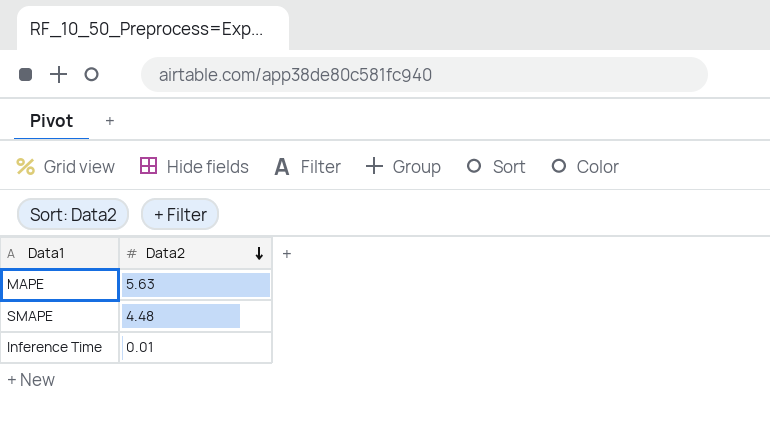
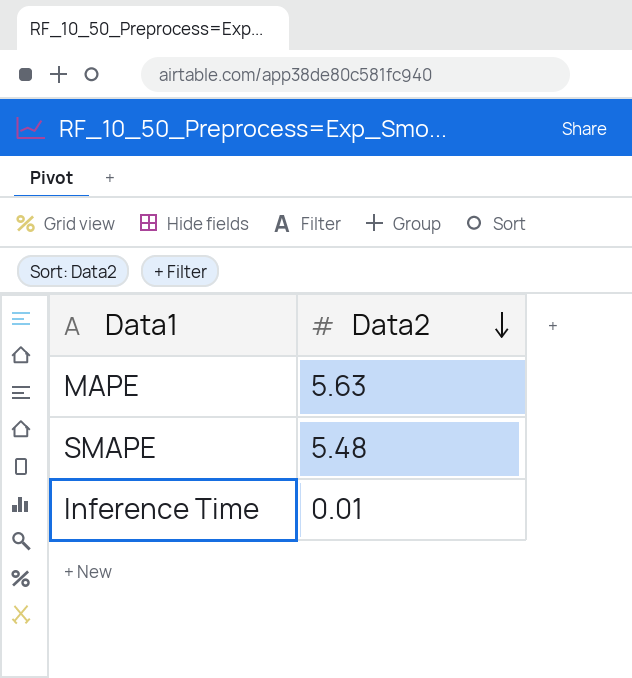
SMAPE | Data2: 4.48 -> 5.48

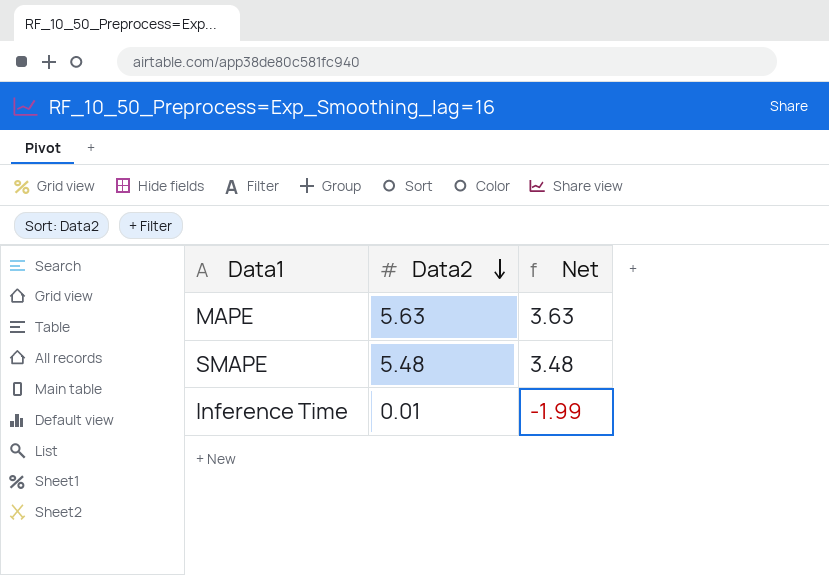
column Net | formula: none -> [Data2] - 2

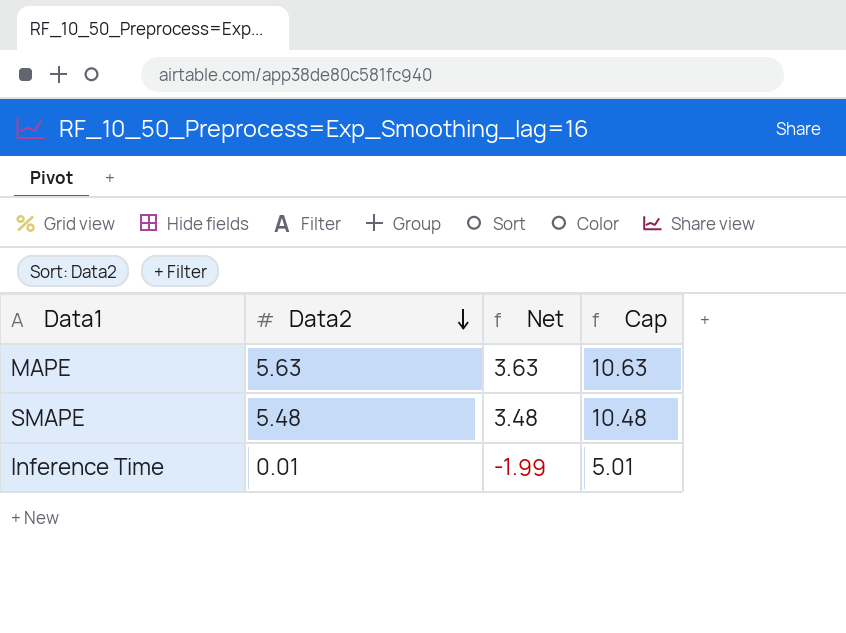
column Cap | formula: none -> [Data2] + 5

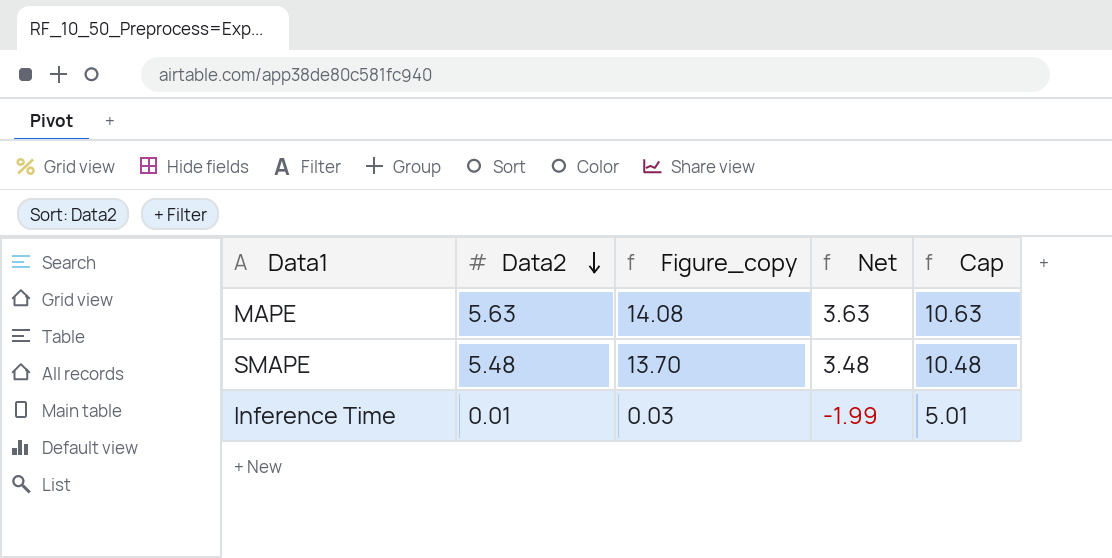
column Figure_copy | formula: none -> [Data2] * 2.5

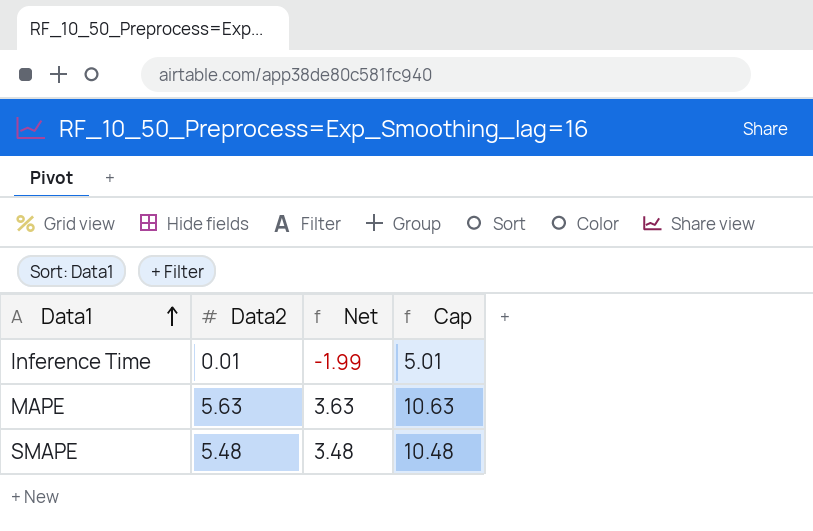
row order: Data2 descending -> Data1 ascending
column Figure_copy | formula: [Data2] * 2.5 -> none

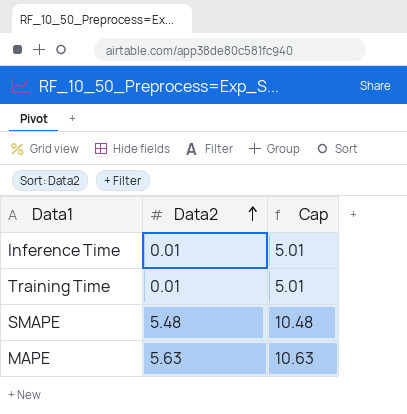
row order: Data1 ascending -> Data2 ascending
column Net | formula: [Data2] - 2 -> none
row Training Time: none -> 0.01 | 5.01

